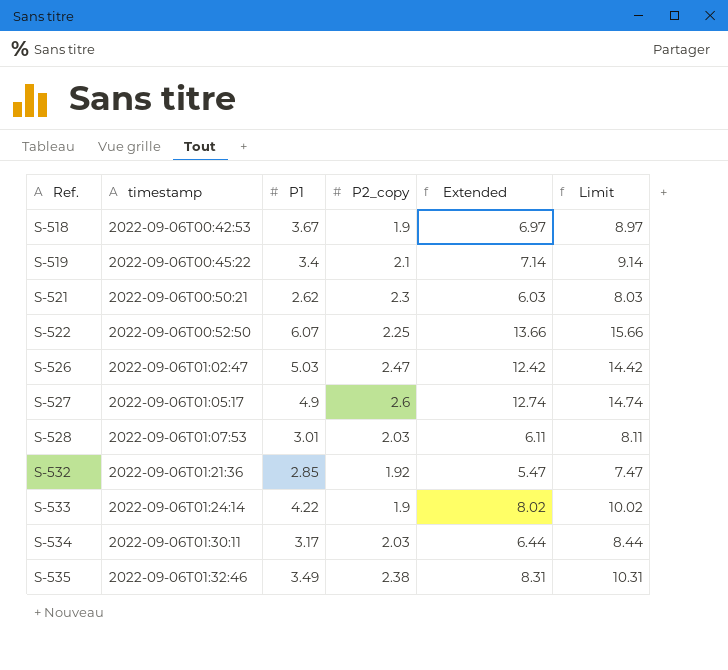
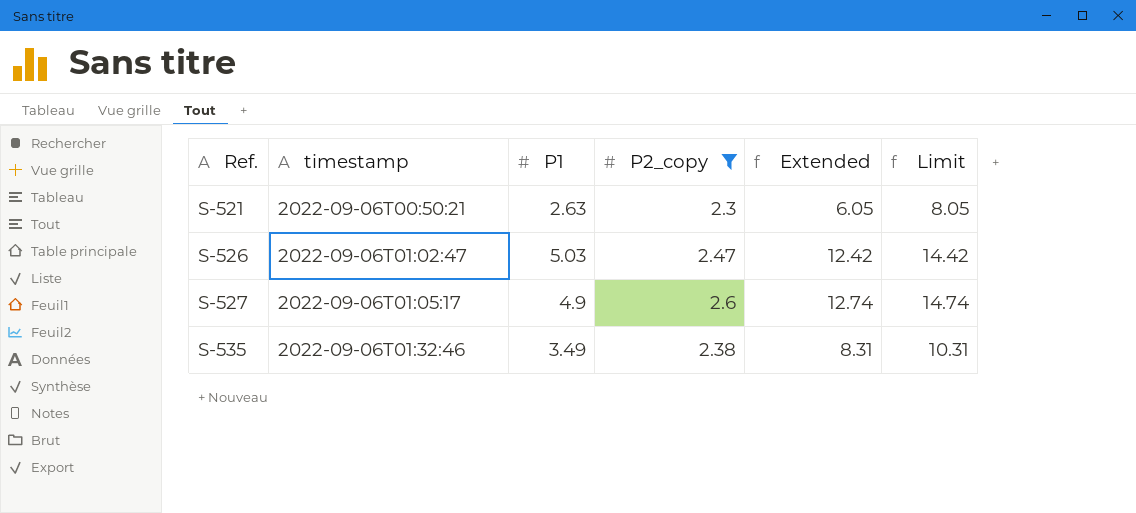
filter: none -> P2_copy >= 2.3
S-521 | P1: 2.62 -> 2.63
S-521 | Extended: 6.03 -> 6.05
S-521 | Limit: 8.03 -> 8.05

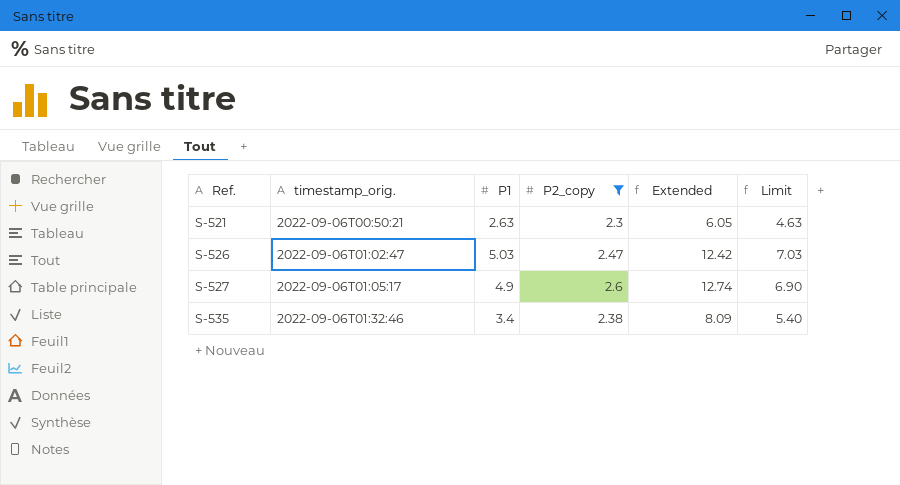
column name: timestamp -> timestamp_orig.
column Limit | formula: [Extended] + 2 -> [P1] + 2
S-535 | P1: 3.49 -> 3.4
S-535 | Extended: 8.31 -> 8.09

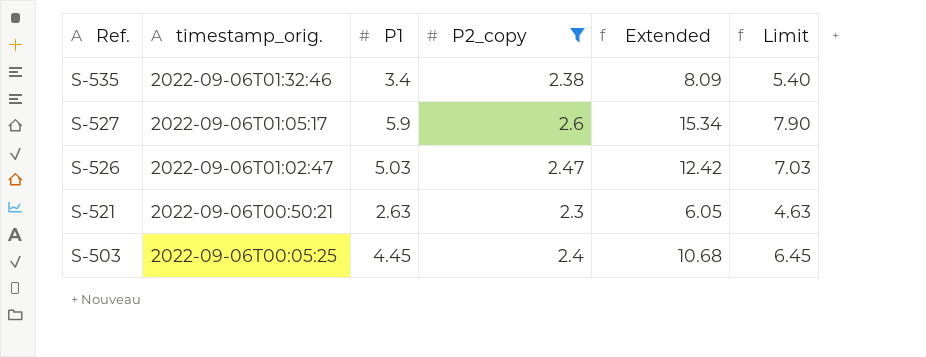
row order: Ref. ascending -> Ref. descending
S-527 | P1: 4.9 -> 5.9
S-527 | Extended: 12.74 -> 15.34
S-527 | Limit: 6.90 -> 7.90
row S-503: none -> 2022-09-06T00:05:25 | 4.45 | 2.4 | 10.68 | 6.45

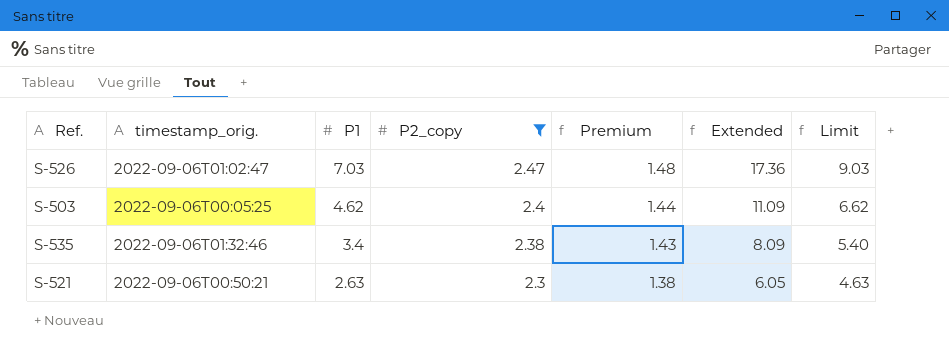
row order: Ref. descending -> P1 descending
column Premium | formula: none -> [P2_copy] * 0.6
row S-527: 2022-09-06T01:05:17 | 5.9 | 2.6 | 15.34 | 7.90 -> none
S-526 | P1: 5.03 -> 7.03
S-526 | Extended: 12.42 -> 17.36
S-526 | Limit: 7.03 -> 9.03
S-503 | P1: 4.45 -> 4.62
S-503 | Extended: 10.68 -> 11.09
S-503 | Limit: 6.45 -> 6.62

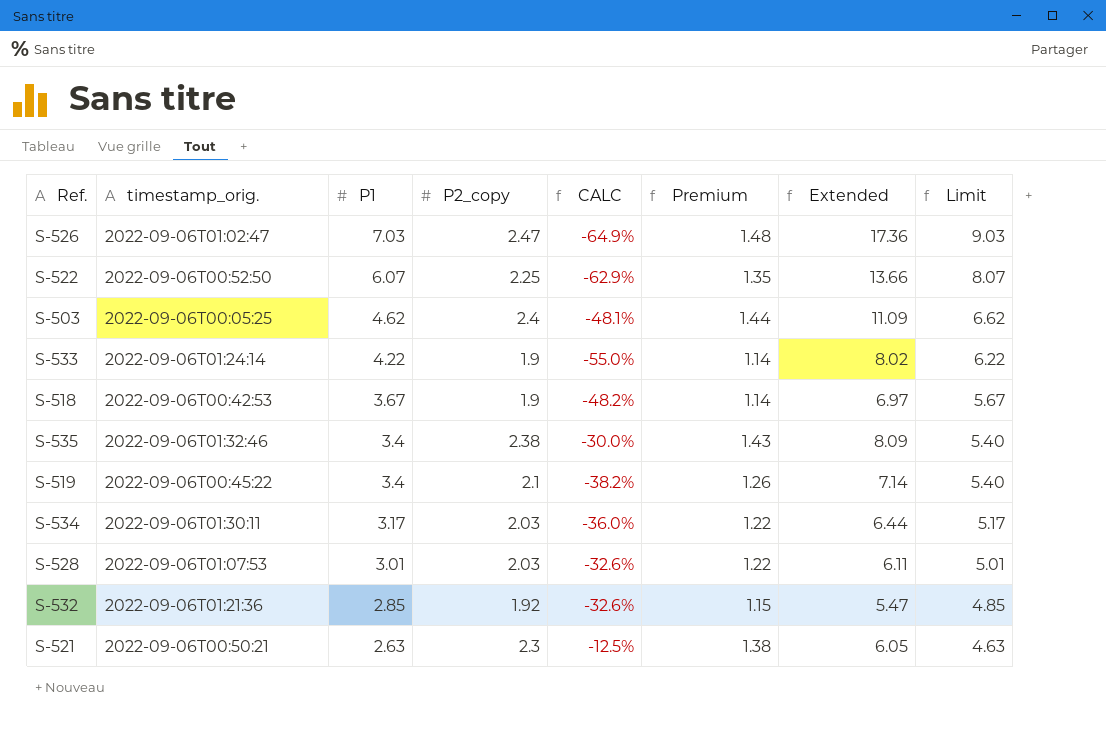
filter: P2_copy >= 2.3 -> none
column CALC | formula: none -> ([P2_copy] - [P1]) / [P1]

